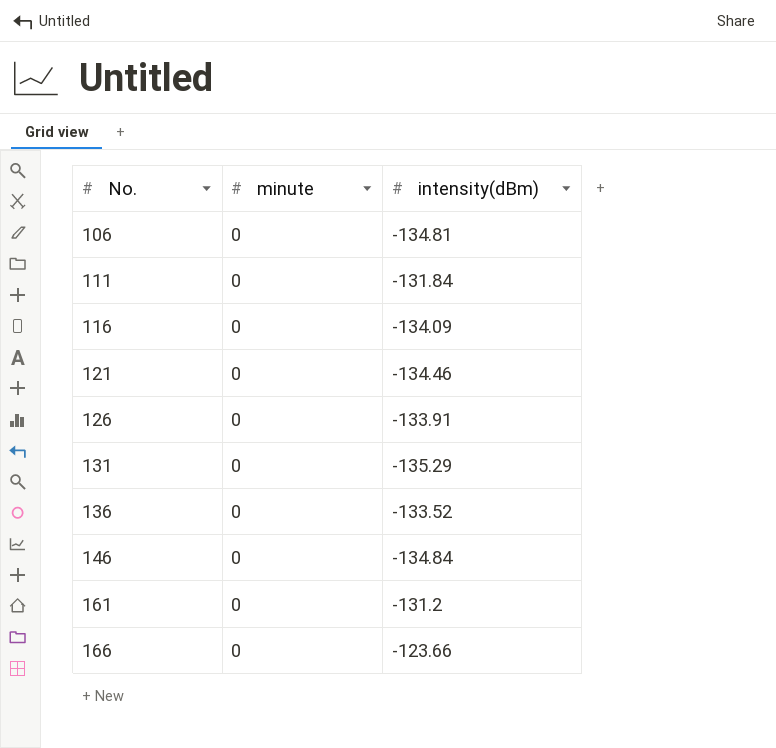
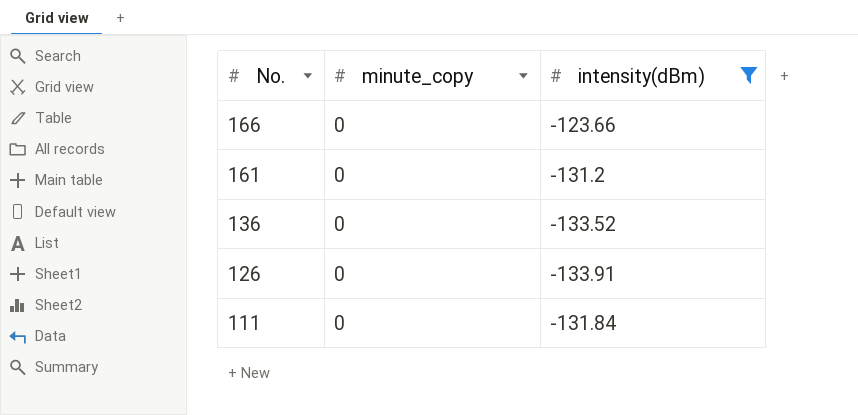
filter: none -> intensity(dBm) >= -133.91
row order: No. ascending -> No. descending
column name: minute -> minute_copy

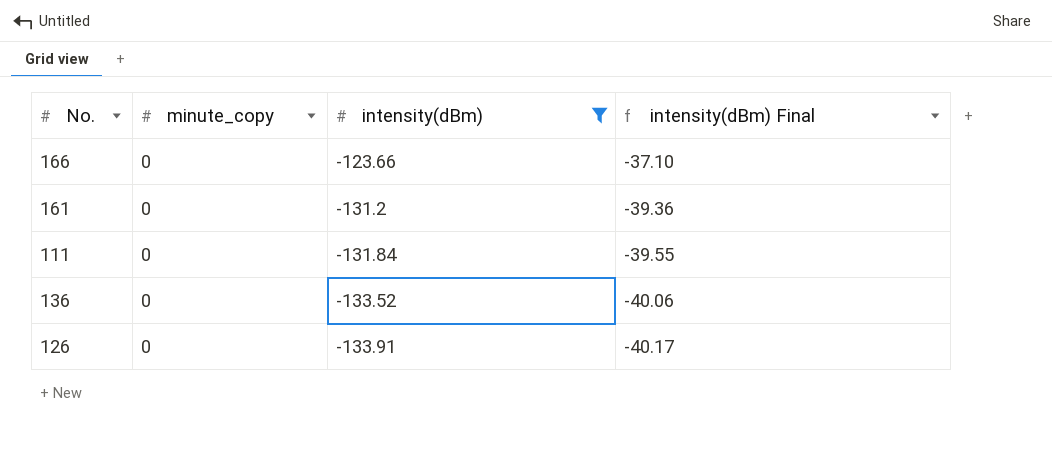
row order: No. descending -> intensity(dBm) descending
column intensity(dBm) Final | formula: none -> [intensity(dBm)] * 0.3

